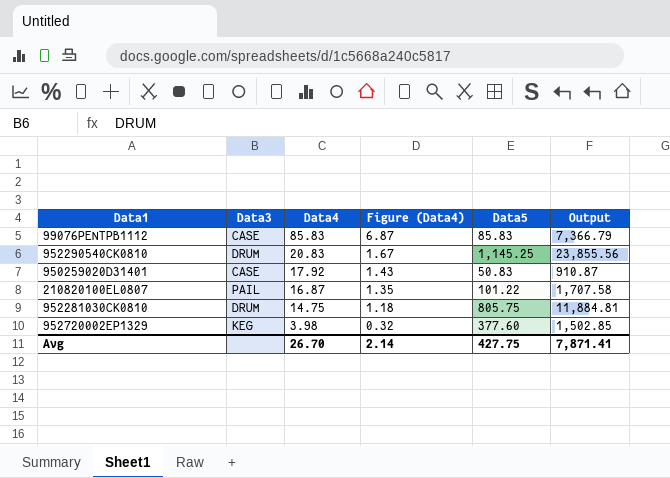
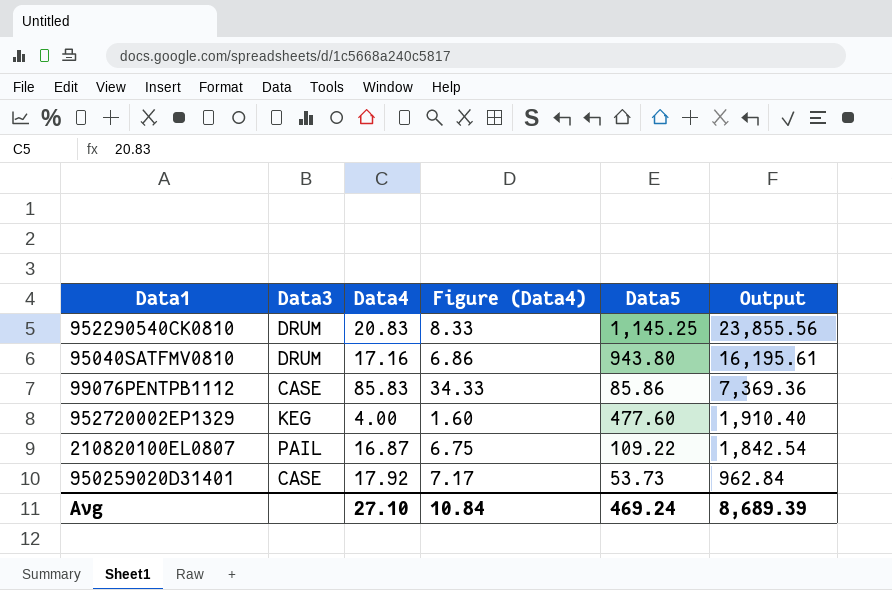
row order: Data4 descending -> Output descending
column Figure (Data4) | formula: [Data4] * 0.08 -> [Data4] * 0.4
row 952281030CK0810: DRUM | 14.75 | 1.18 | 805.75 | 11,884.81 -> none
row 95040SATFMV0810: none -> DRUM | 17.16 | 6.86 | 943.80 | 16,195.61
99076PENTPB1112 | Data5: 85.83 -> 85.86
99076PENTPB1112 | Output: 7,366.79 -> 7,369.36
952720002EP1329 | Data4: 3.98 -> 4.00
952720002EP1329 | Data5: 377.60 -> 477.60
952720002EP1329 | Output: 1,502.85 -> 1,910.40
210820100EL0807 | Data5: 101.22 -> 109.22
210820100EL0807 | Output: 1,707.58 -> 1,842.54
950259020D31401 | Data5: 50.83 -> 53.73
950259020D31401 | Output: 910.87 -> 962.84
Avg | Data4: 26.70 -> 27.10
Avg | Figure (Data4): 2.14 -> 10.84
Avg | Data5: 427.75 -> 469.24
Avg | Output: 7,871.41 -> 8,689.39

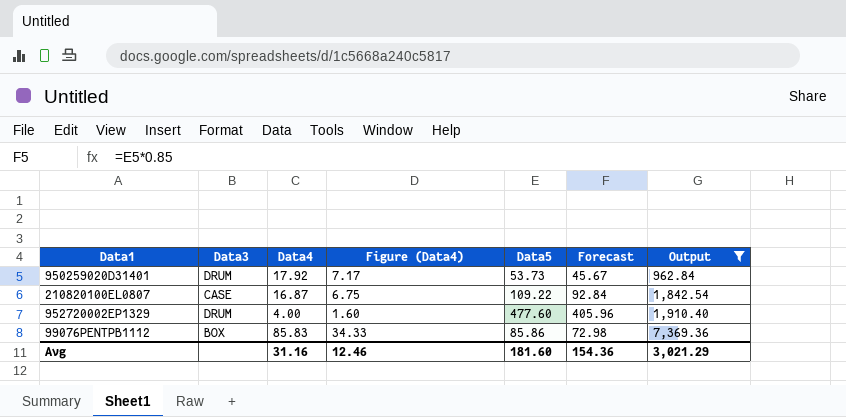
filter: none -> Output <= 7,369.36
row order: Output descending -> Output ascending
column Forecast | formula: none -> [Data5] * 0.85
950259020D31401 | Data3: CASE -> DRUM
210820100EL0807 | Data3: PAIL -> CASE
952720002EP1329 | Data3: KEG -> DRUM
99076PENTPB1112 | Data3: CASE -> BOX
Avg | Data4: 27.10 -> 31.16
Avg | Figure (Data4): 10.84 -> 12.46
Avg | Data5: 469.24 -> 181.60
Avg | Output: 8,689.39 -> 3,021.29

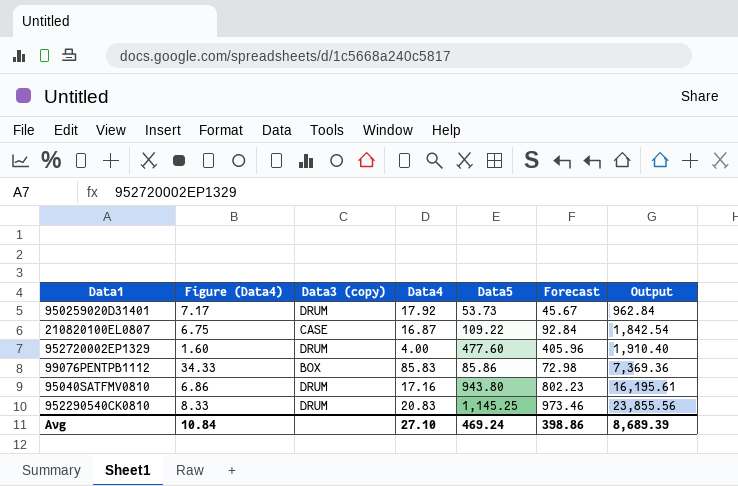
filter: Output <= 7,369.36 -> none
column Figure (Data4) | position: 4 -> 2
column name: Data3 -> Data3 (copy)
Avg | Figure (Data4): 12.46 -> 10.84
Avg | Data4: 31.16 -> 27.10
Avg | Data5: 181.60 -> 469.24
Avg | Forecast: 154.36 -> 398.86
Avg | Output: 3,021.29 -> 8,689.39

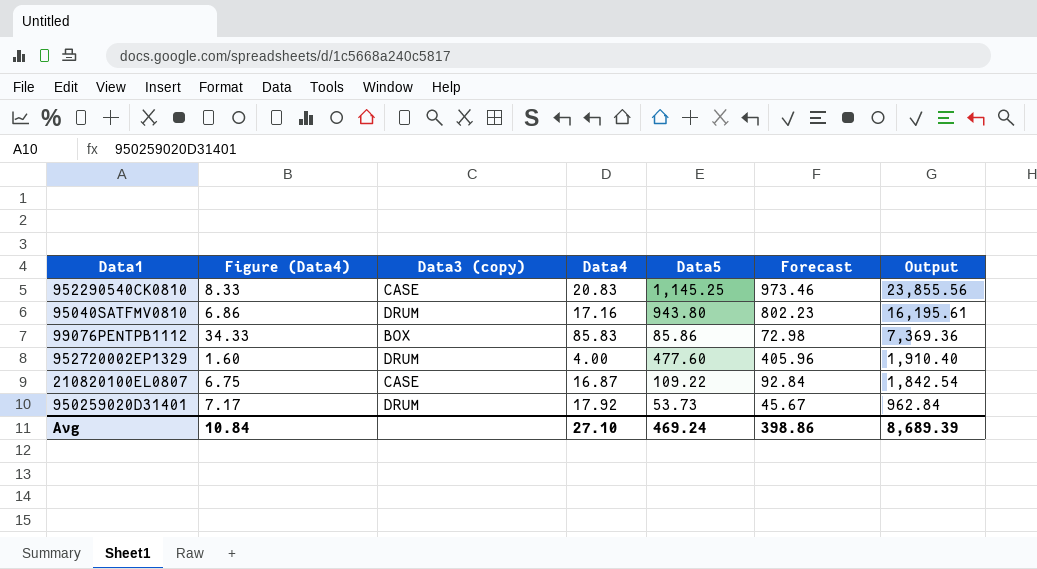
row order: Output ascending -> Output descending
952290540CK0810 | Data3 (copy): DRUM -> CASE

